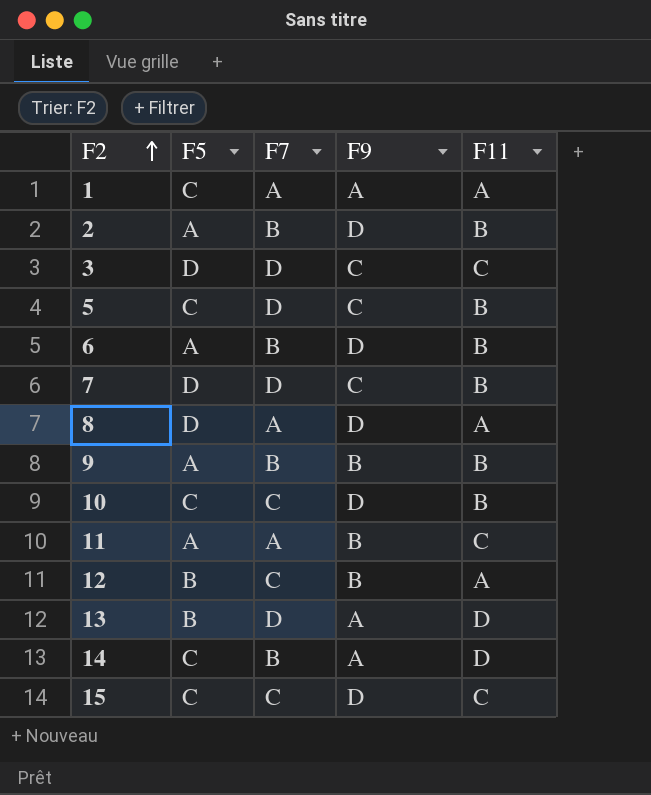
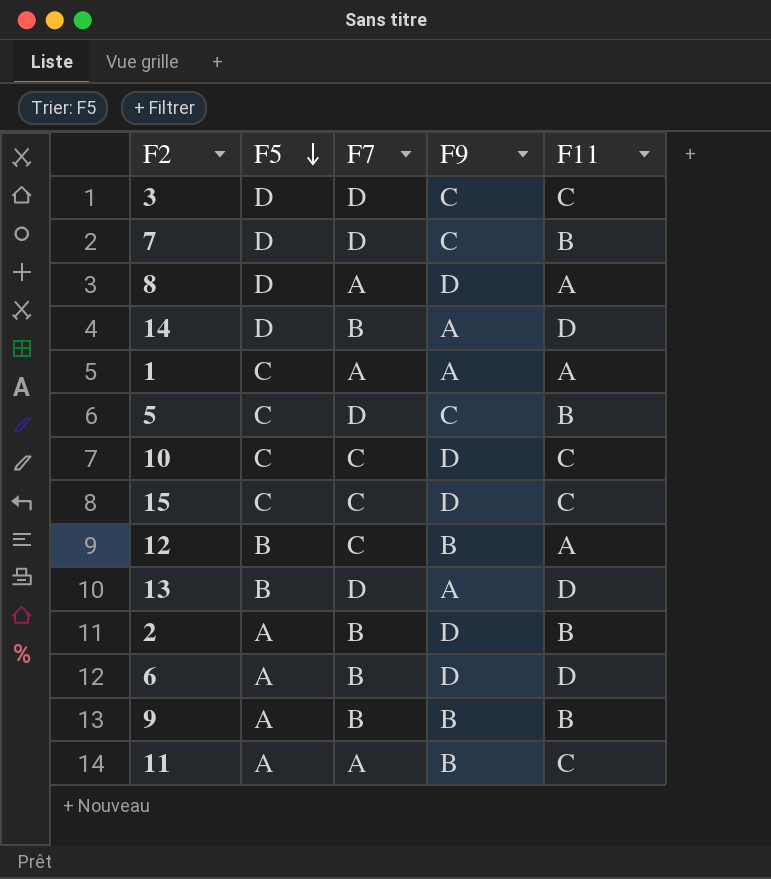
row order: F2 ascending -> F5 descending
14 | F5: C -> D
10 | F11: B -> C
6 | F11: B -> D

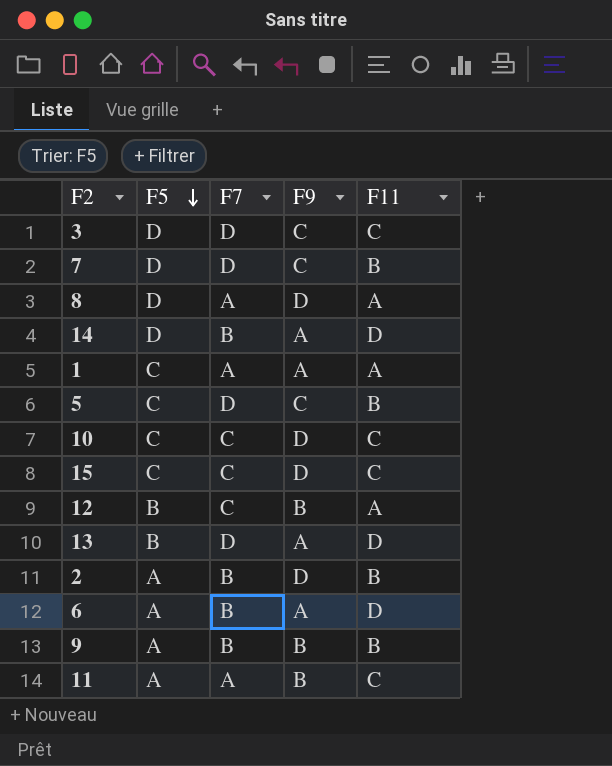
6 | F9: D -> A

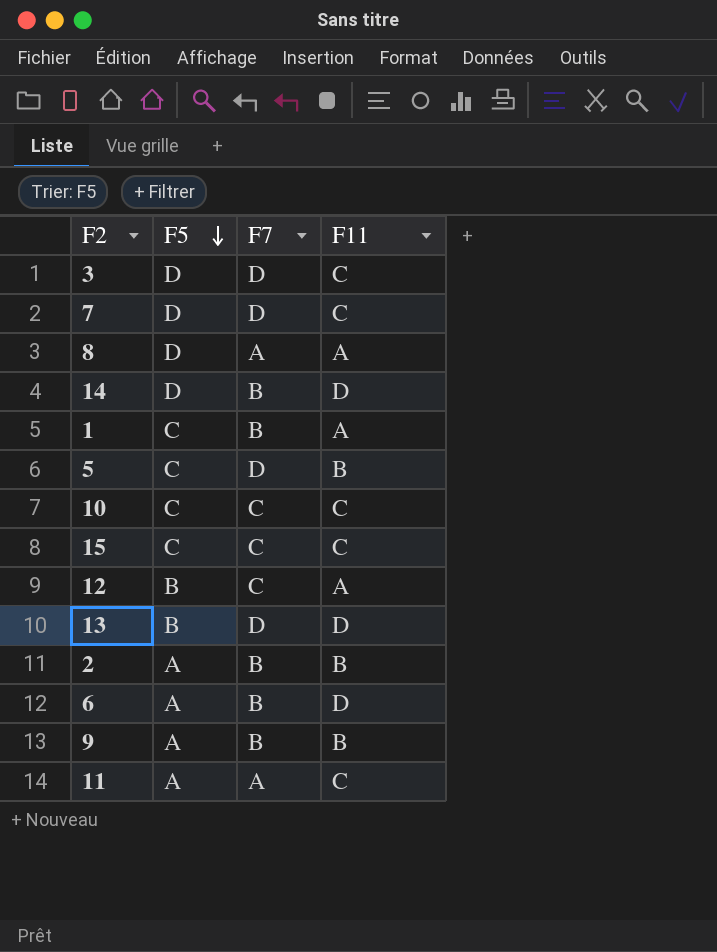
column F9 | position: 4 -> none
7 | F11: B -> C
1 | F7: A -> B

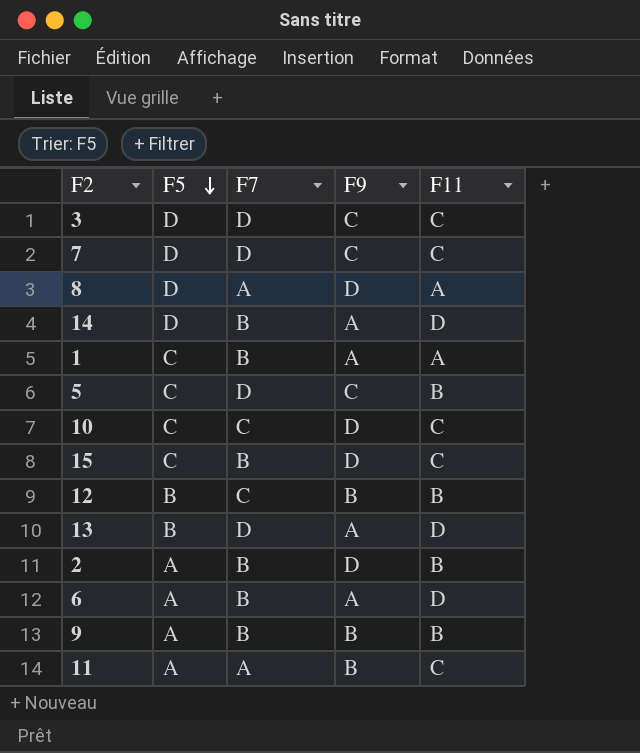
column F9 | position: none -> 4
15 | F7: C -> B
12 | F11: A -> B

